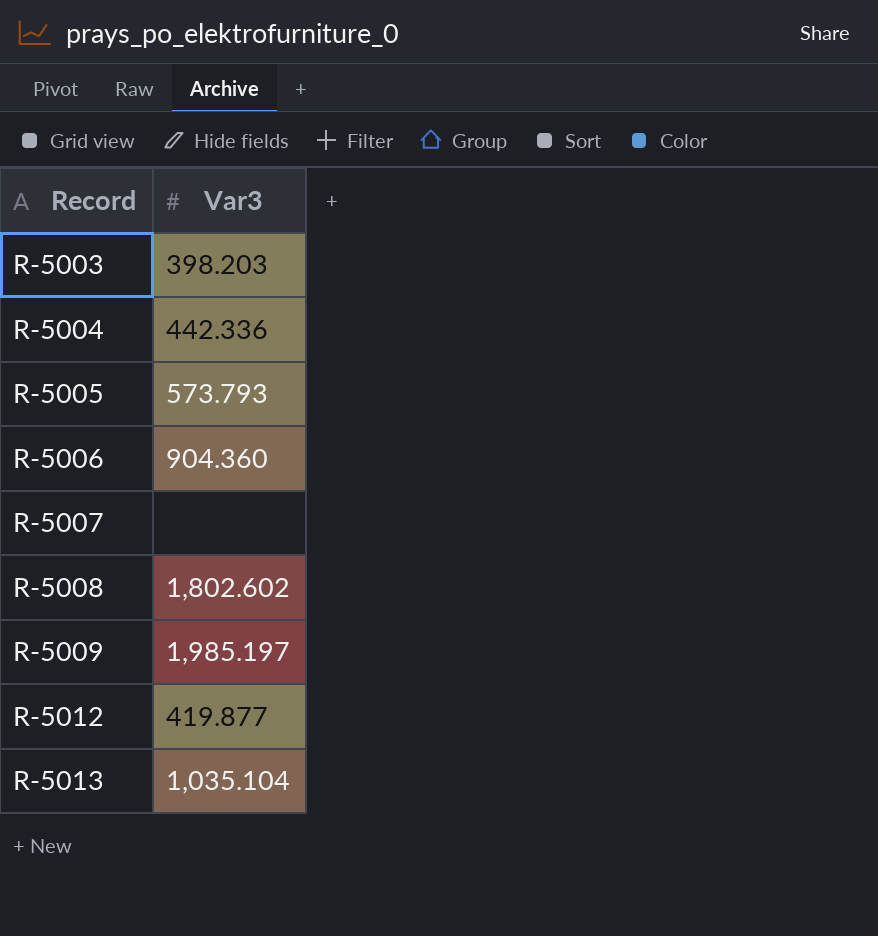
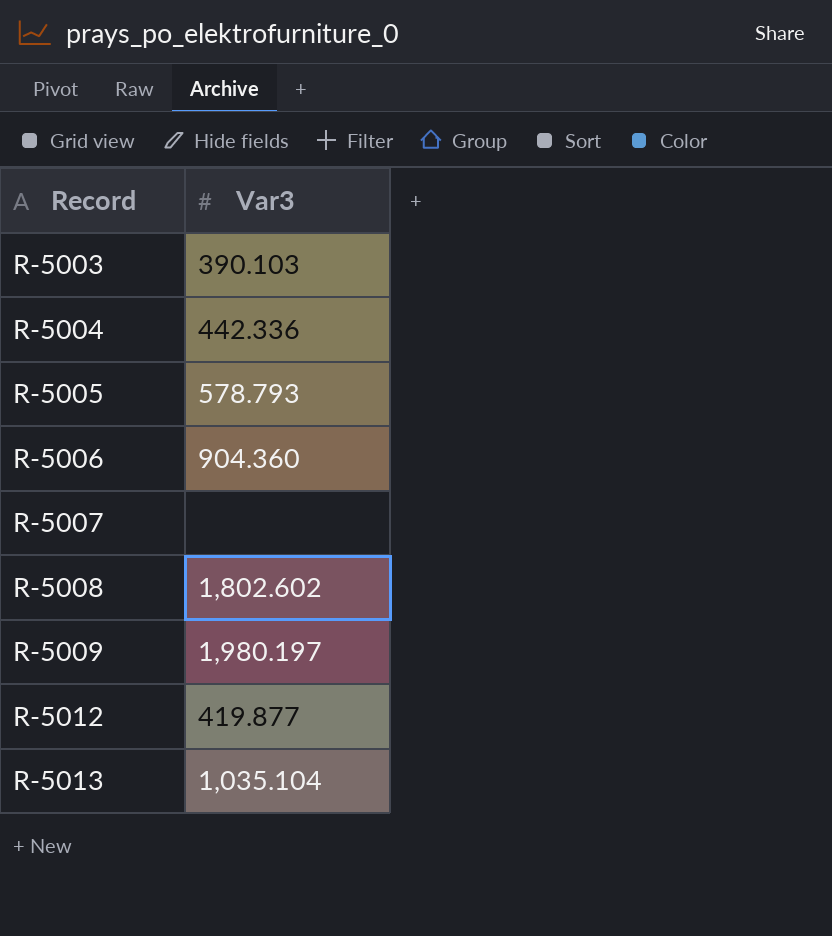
R-5003 | Var3: 398.203 -> 390.103
R-5005 | Var3: 573.793 -> 578.793
R-5009 | Var3: 1,985.197 -> 1,980.197

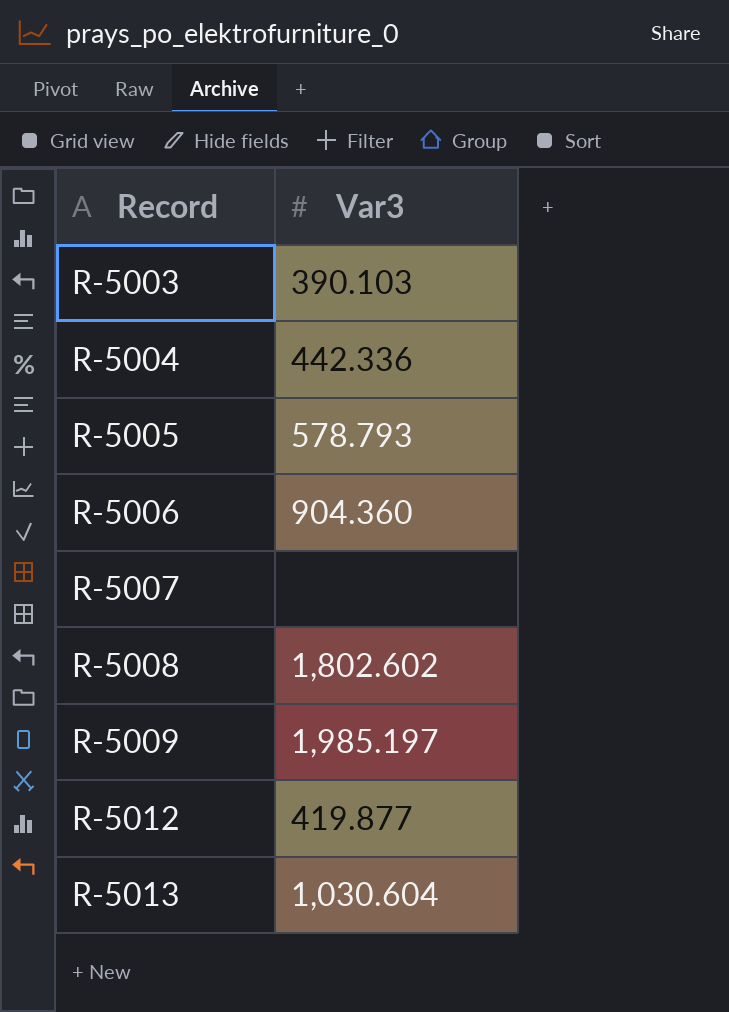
R-5009 | Var3: 1,980.197 -> 1,985.197
R-5013 | Var3: 1,035.104 -> 1,030.604

